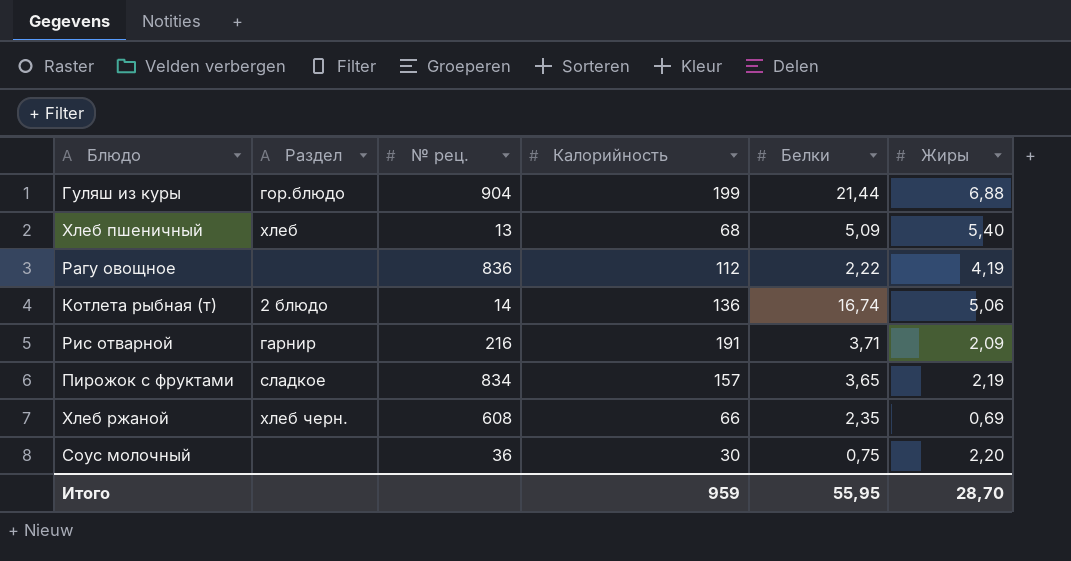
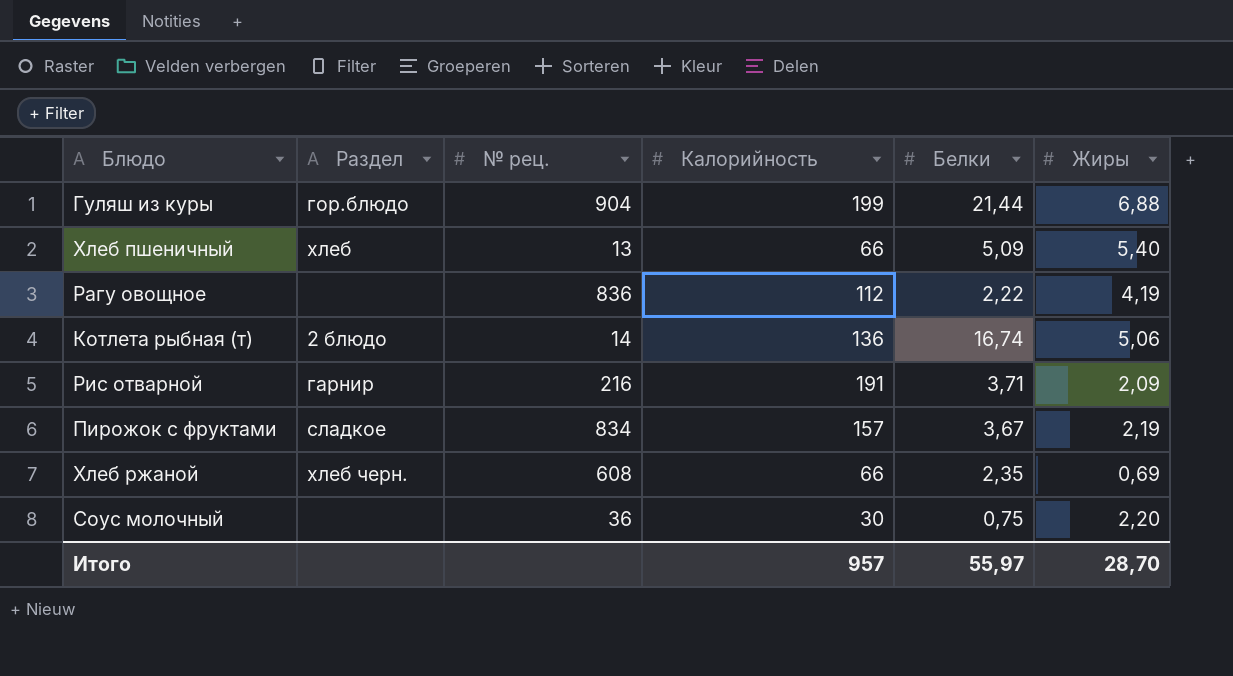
Хлеб пшеничный | Калорийность: 68 -> 66
Пирожок с фруктами | Белки: 3,65 -> 3,67
Итого | Калорийность: 959 -> 957
Итого | Белки: 55,95 -> 55,97

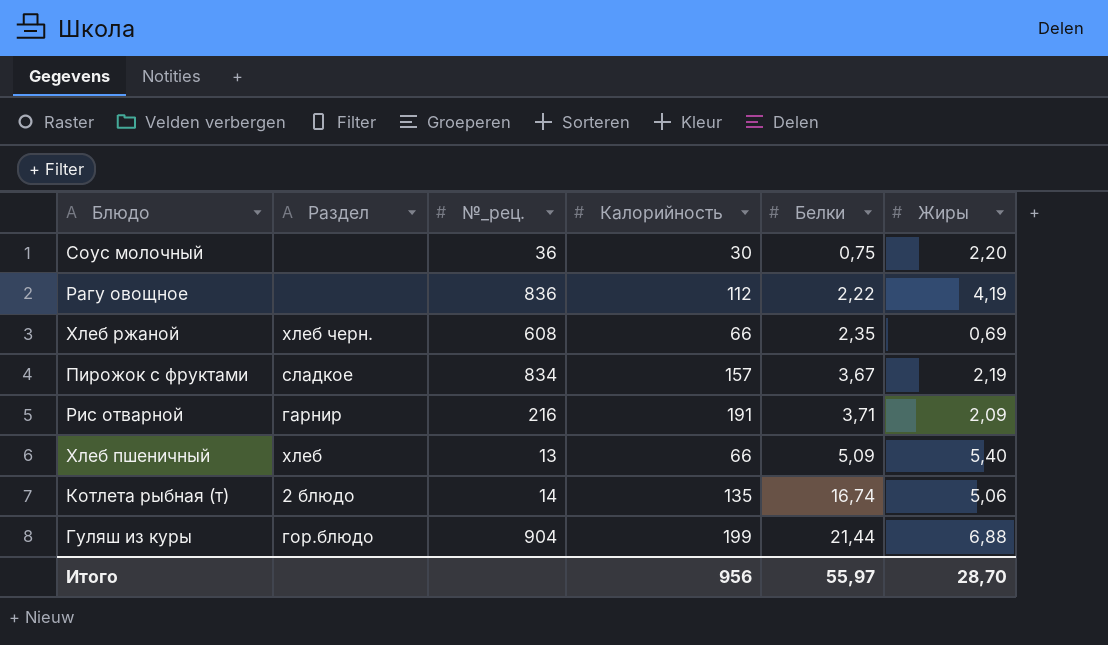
row order: none -> Белки ascending
column name: № рец. -> №_рец.
Котлета рыбная (т) | Калорийность: 136 -> 135
Итого | Калорийность: 957 -> 956

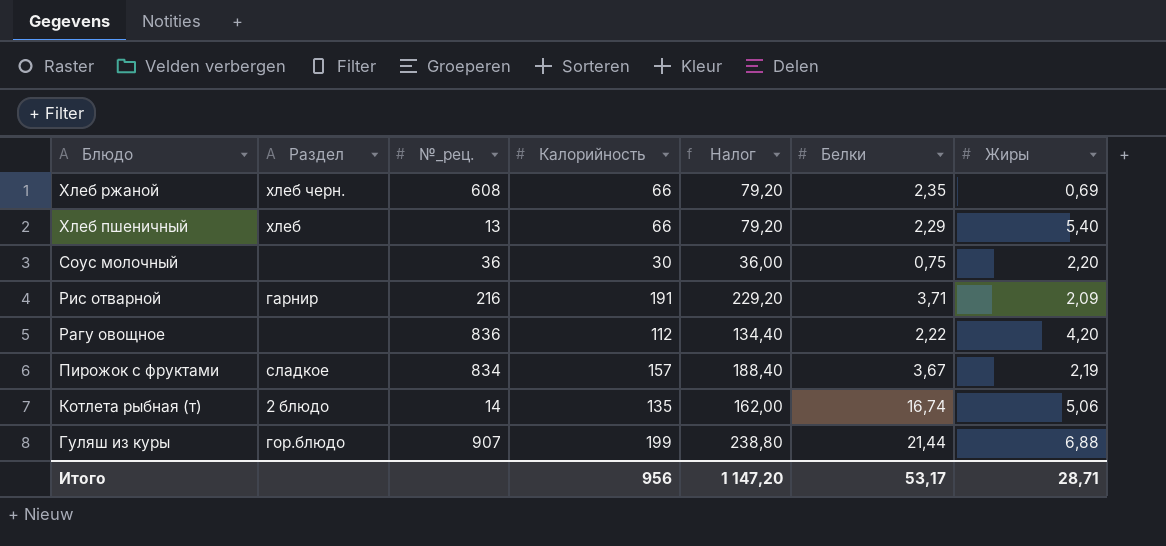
row order: Белки ascending -> Блюдо descending
column Налог | formula: none -> [Калорийность] * 1,2
Хлеб пшеничный | Белки: 5,09 -> 2,29
Рагу овощное | Жиры: 4,19 -> 4,20
Гуляш из куры | №_рец.: 904 -> 907
Итого | Белки: 55,97 -> 53,17
Итого | Жиры: 28,70 -> 28,71

